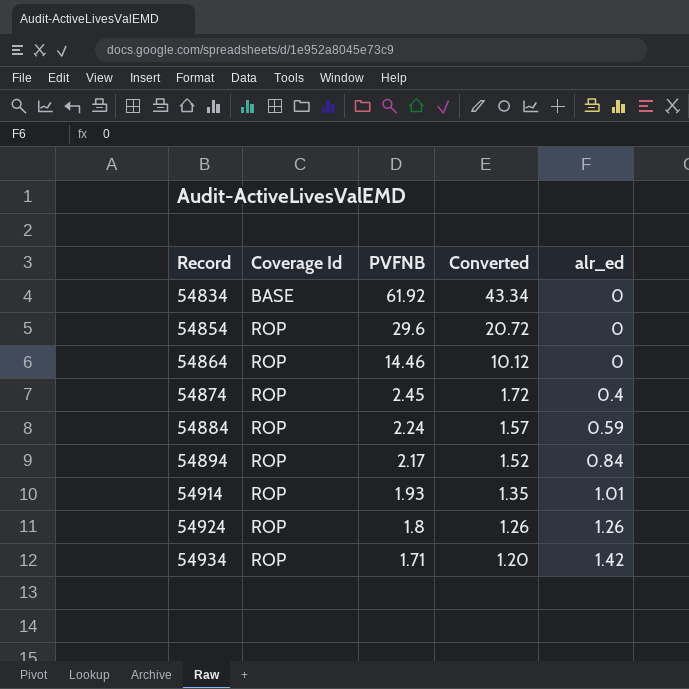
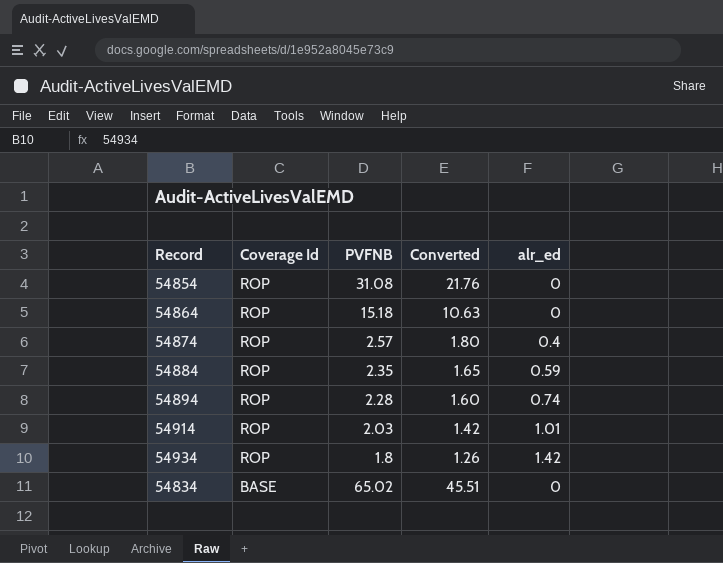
row order: Record ascending -> Coverage Id descending
row 54924: ROP | 1.8 | 1.26 | 1.26 -> none
54854 | PVFNB: 29.6 -> 31.08
54854 | Converted: 20.72 -> 21.76
54864 | PVFNB: 14.46 -> 15.18
54864 | Converted: 10.12 -> 10.63
54874 | PVFNB: 2.45 -> 2.57
54874 | Converted: 1.72 -> 1.80
54884 | PVFNB: 2.24 -> 2.35
54884 | Converted: 1.57 -> 1.65
54894 | PVFNB: 2.17 -> 2.28
54894 | Converted: 1.52 -> 1.60
54894 | alr_ed: 0.84 -> 0.74
54914 | PVFNB: 1.93 -> 2.03
54914 | Converted: 1.35 -> 1.42
54934 | PVFNB: 1.71 -> 1.8
54934 | Converted: 1.20 -> 1.26
54834 | PVFNB: 61.92 -> 65.02
54834 | Converted: 43.34 -> 45.51

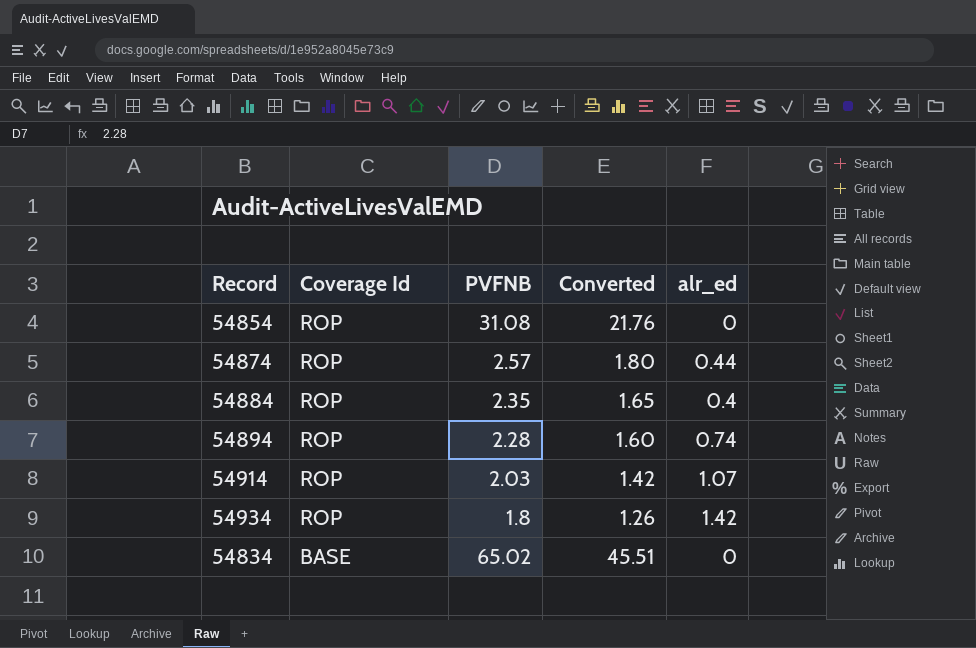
row 54864: ROP | 15.18 | 10.63 | 0 -> none
54874 | alr_ed: 0.4 -> 0.44
54884 | alr_ed: 0.59 -> 0.4
54914 | alr_ed: 1.01 -> 1.07

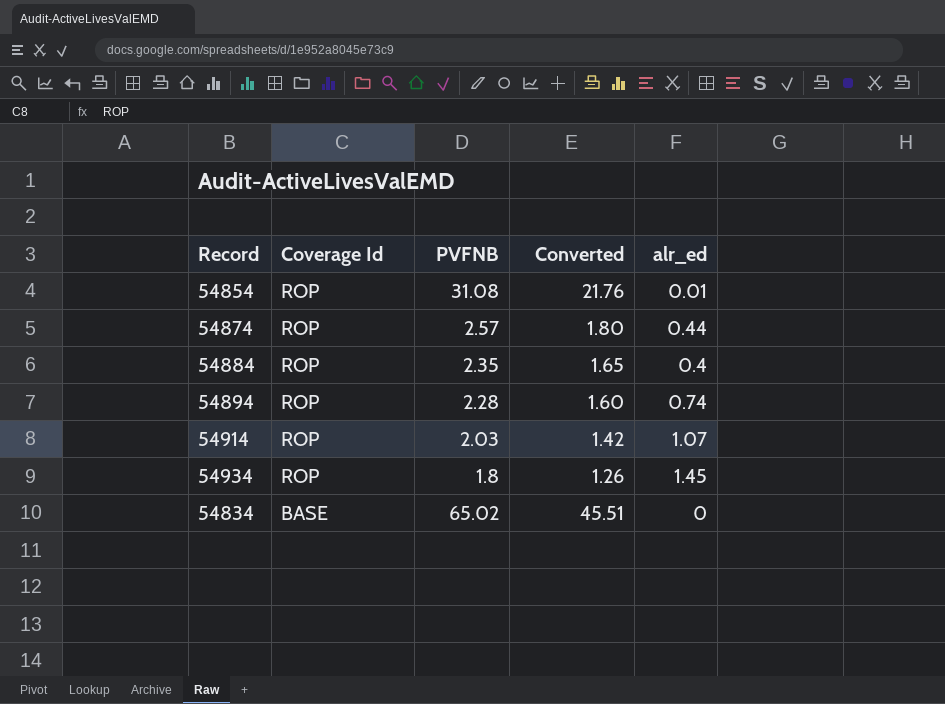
54854 | alr_ed: 0 -> 0.01
54934 | alr_ed: 1.42 -> 1.45

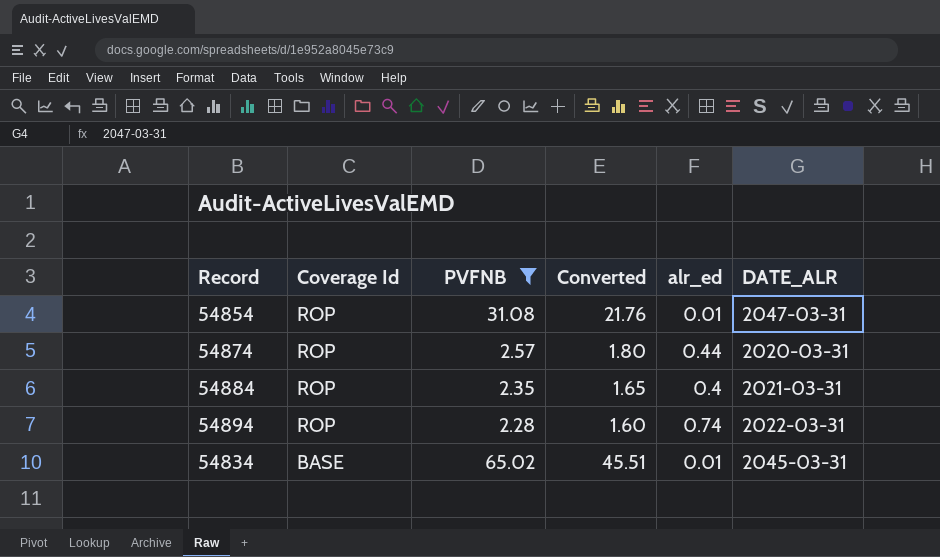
filter: none -> PVFNB >= 2.28
column DATE_ALR | position: none -> 6
54834 | alr_ed: 0 -> 0.01

